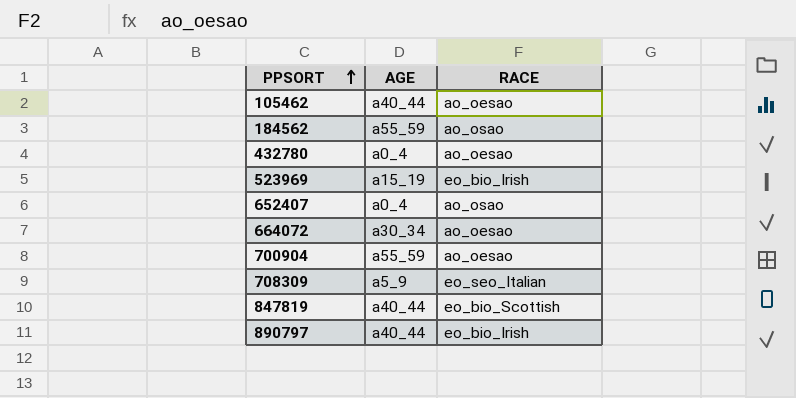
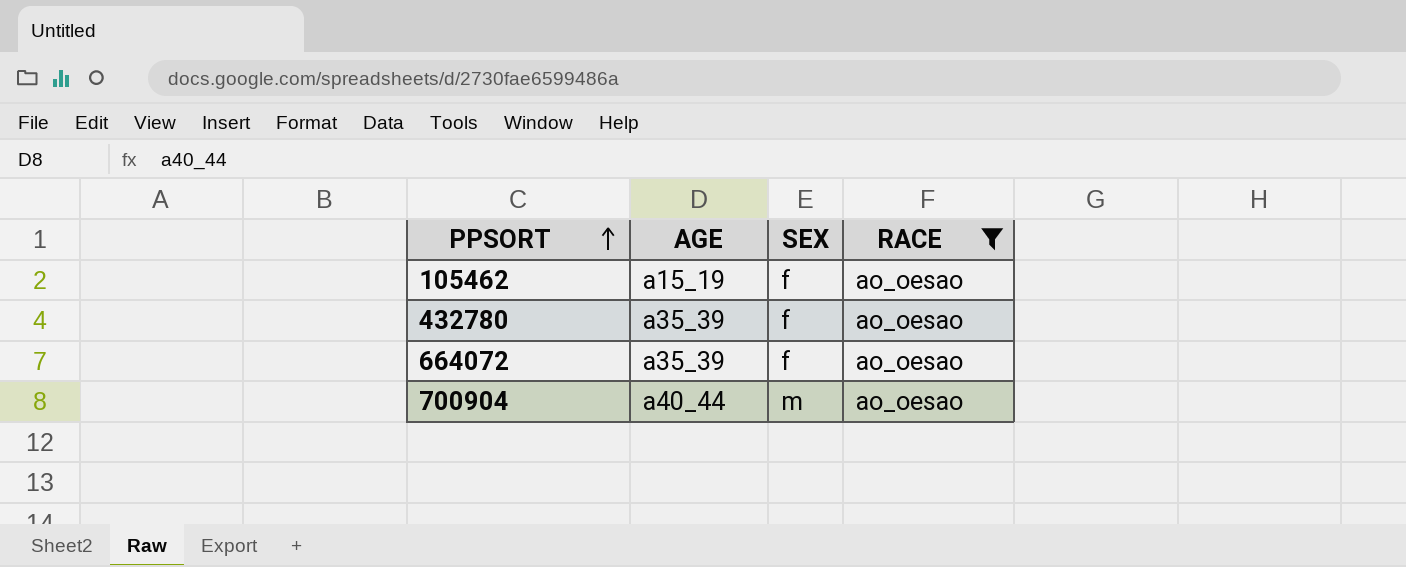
filter: none -> RACE = ao_oesao
column SEX | position: none -> 3
105462 | AGE: a40_44 -> a15_19
432780 | AGE: a0_4 -> a35_39
664072 | AGE: a30_34 -> a35_39
700904 | AGE: a55_59 -> a40_44

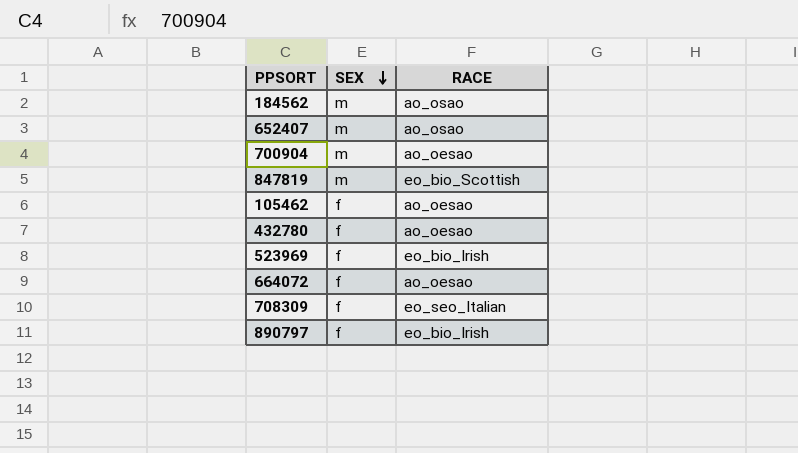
filter: RACE = ao_oesao -> none
row order: PPSORT ascending -> SEX descending
column AGE | position: 2 -> none

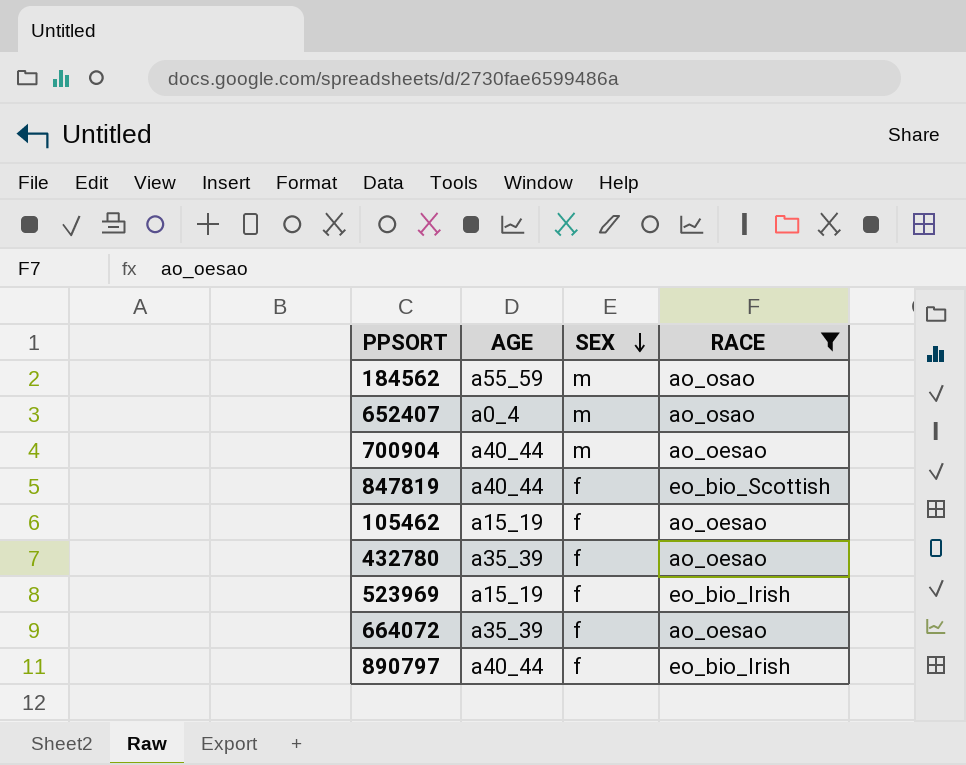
filter: none -> RACE != eo_seo_Italian
column AGE | position: none -> 2
847819 | SEX: m -> f

